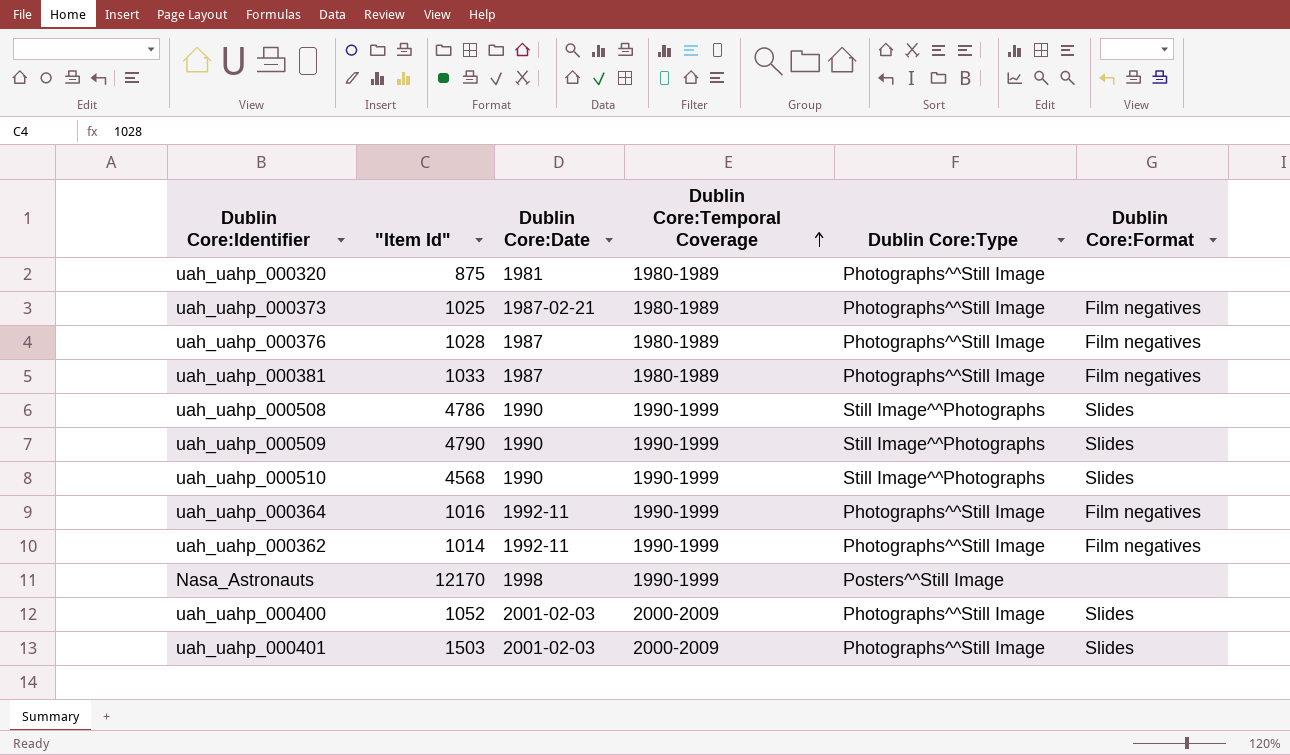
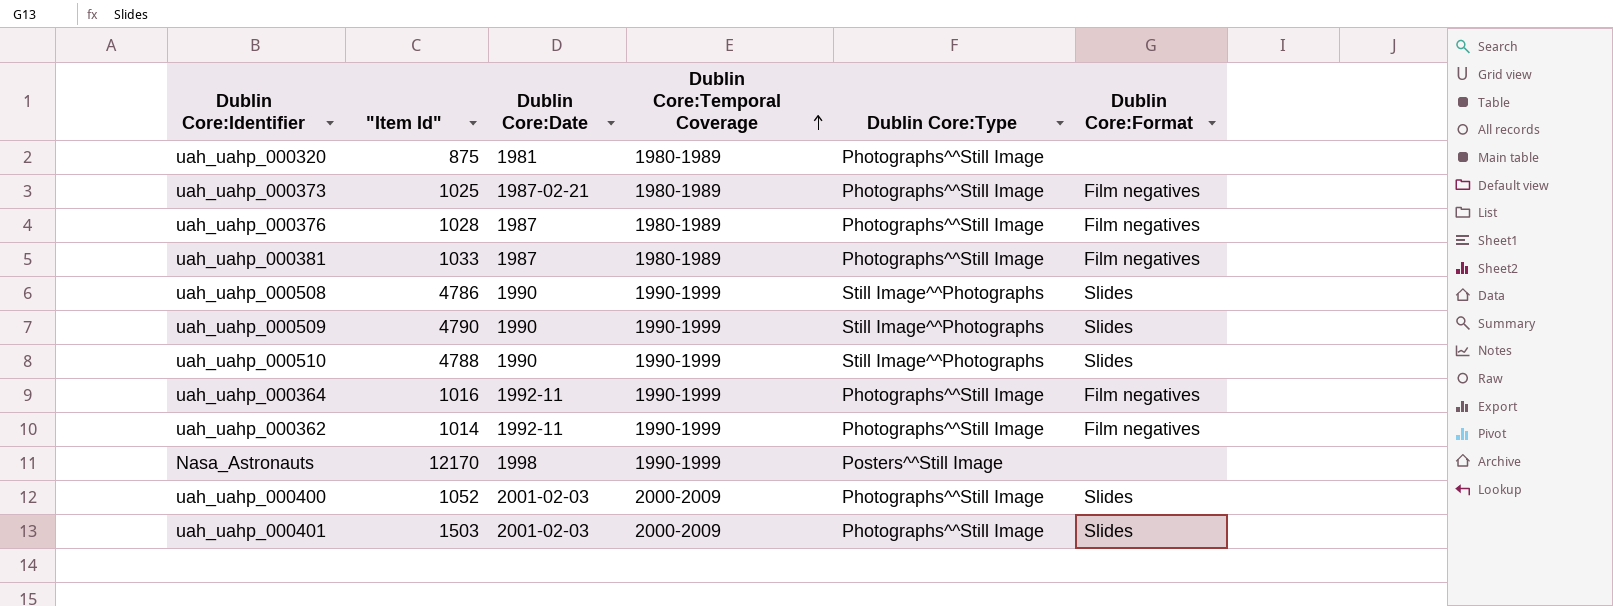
uah_uahp_000510 | "Item Id": 4568 -> 4788

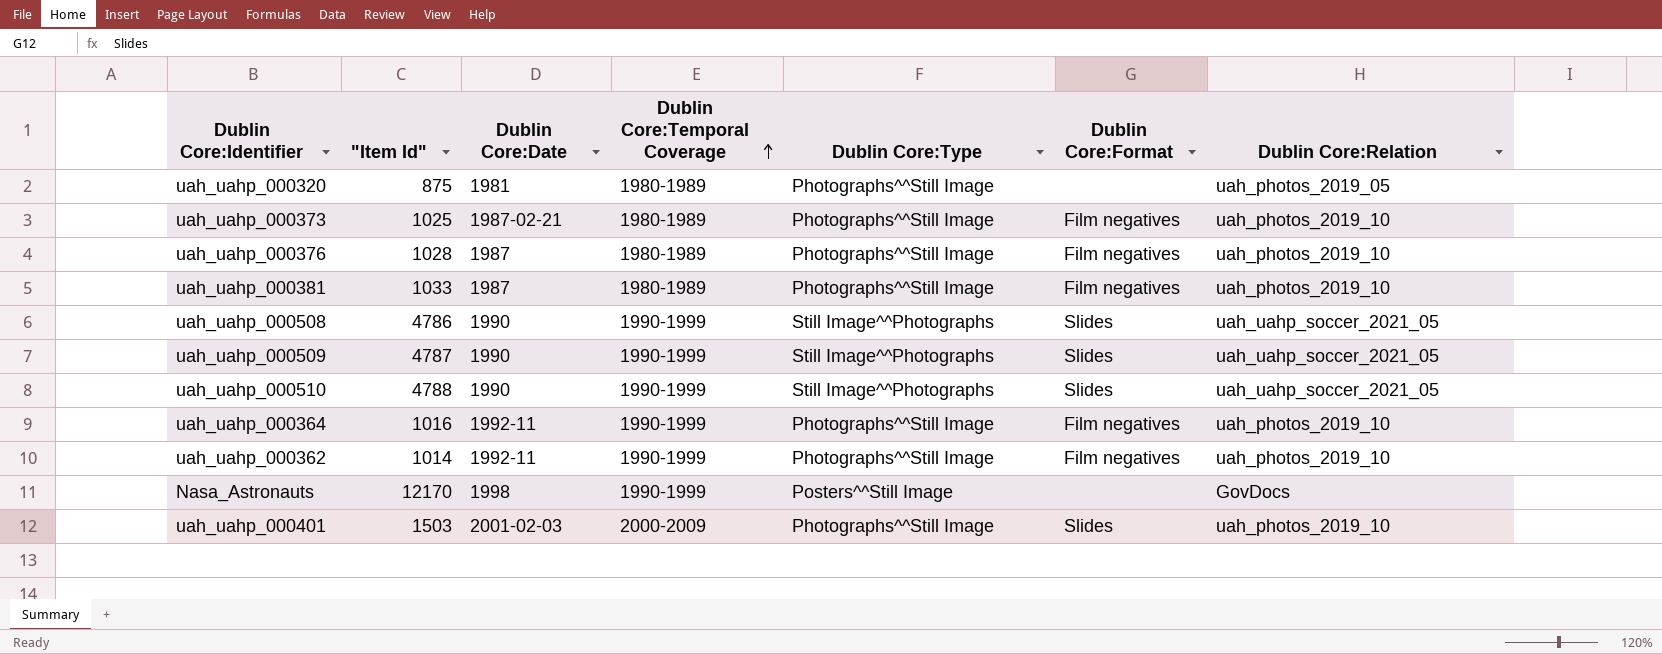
column Dublin Core:Relation | position: none -> 7
row uah_uahp_000400: 1052 | 2001-02-03 | 2000-2009 | Photographs^^Still Image | Slides -> none
uah_uahp_000509 | "Item Id": 4790 -> 4787

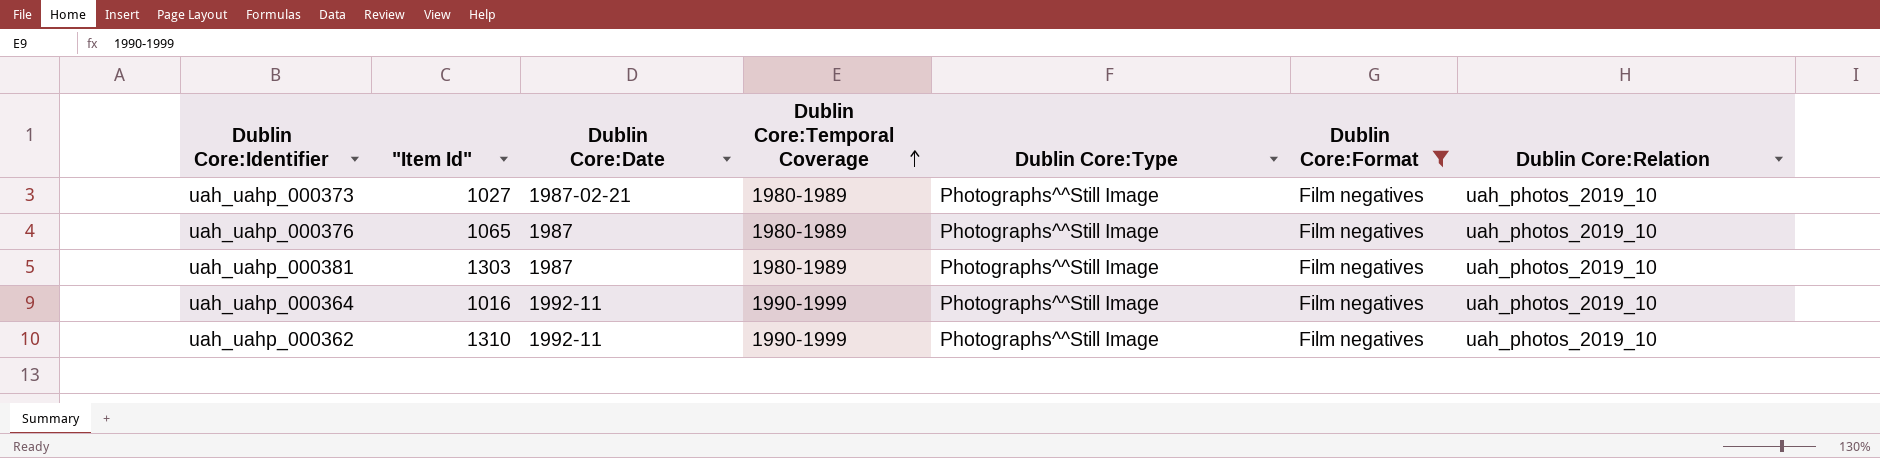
filter: none -> Dublin Core:Format = Film negatives
uah_uahp_000373 | "Item Id": 1025 -> 1027
uah_uahp_000376 | "Item Id": 1028 -> 1065
uah_uahp_000381 | "Item Id": 1033 -> 1303
uah_uahp_000362 | "Item Id": 1014 -> 1310

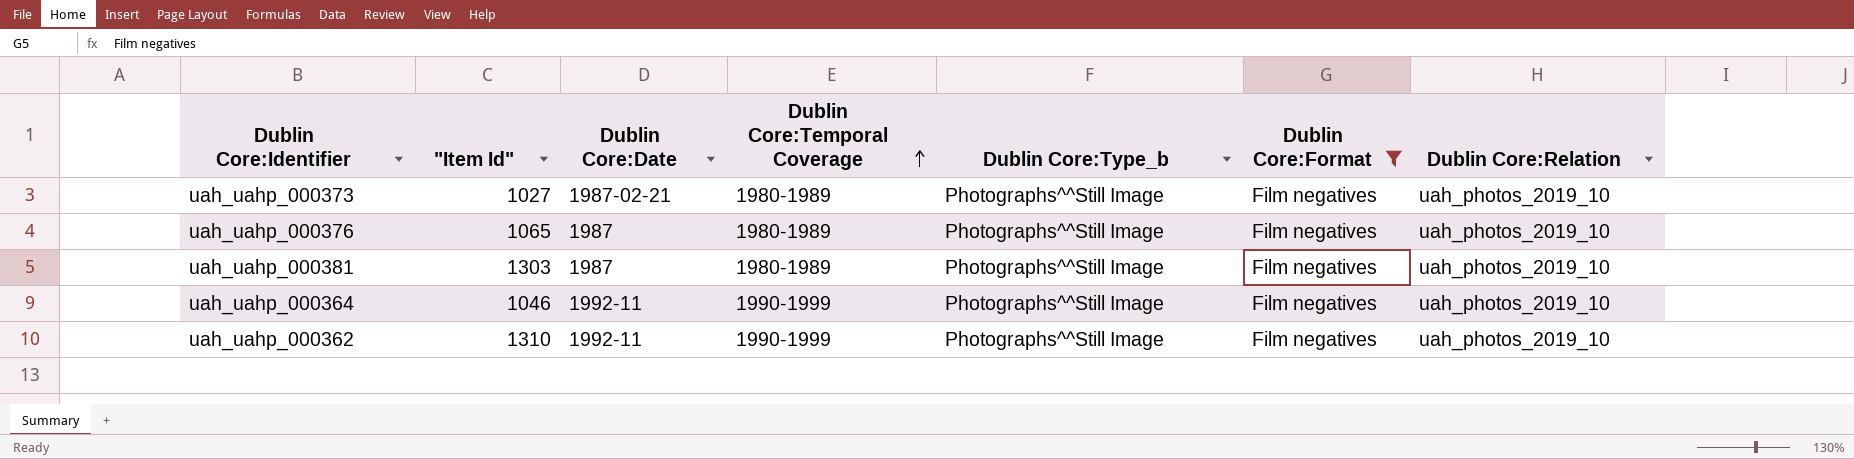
column name: Dublin Core:Type -> Dublin Core:Type_b
uah_uahp_000364 | "Item Id": 1016 -> 1046

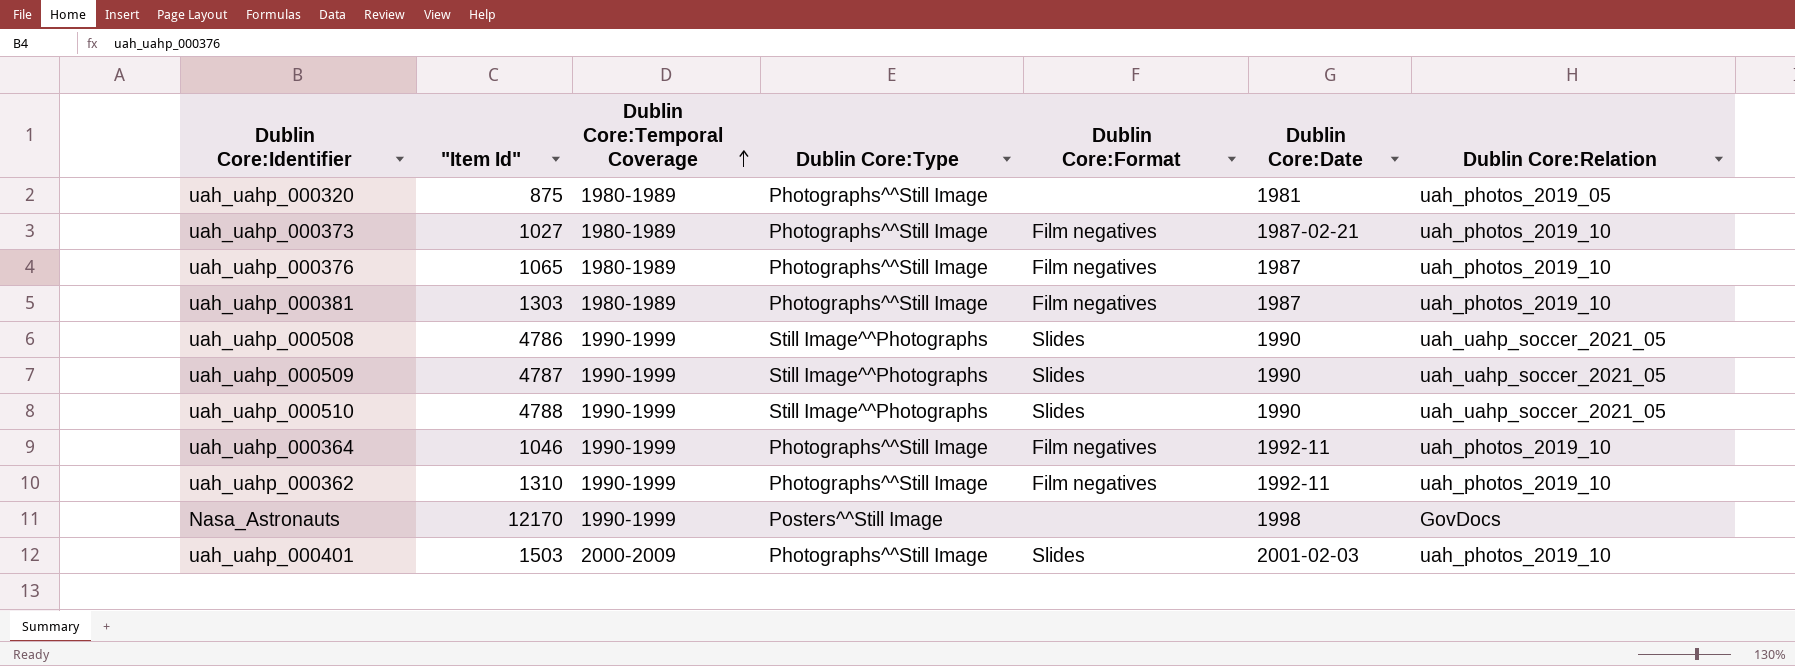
filter: Dublin Core:Format = Film negatives -> none
column name: Dublin Core:Type_b -> Dublin Core:Type
column Dublin Core:Date | position: 3 -> 6

